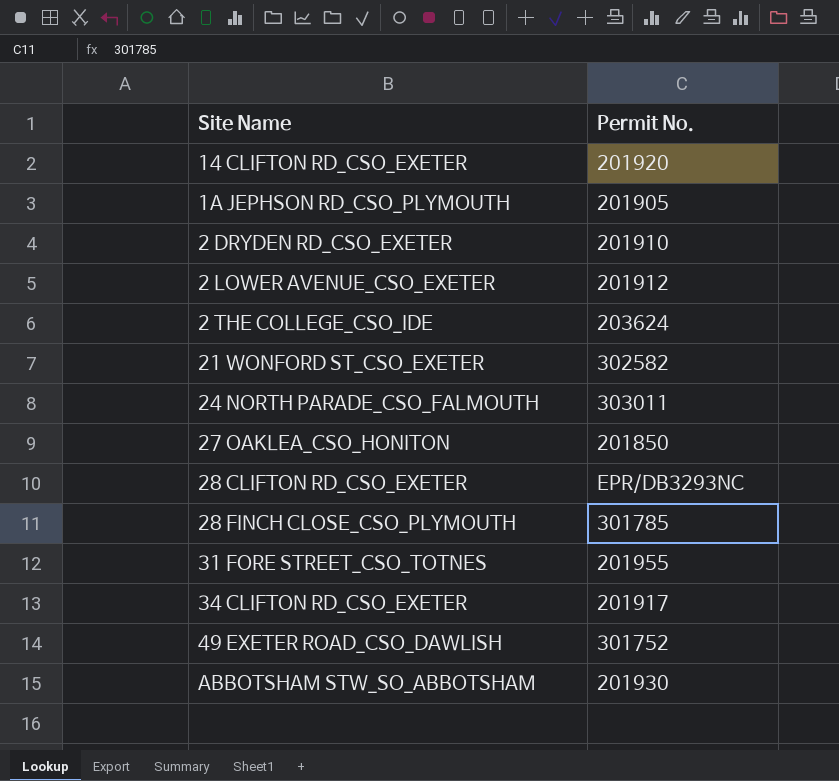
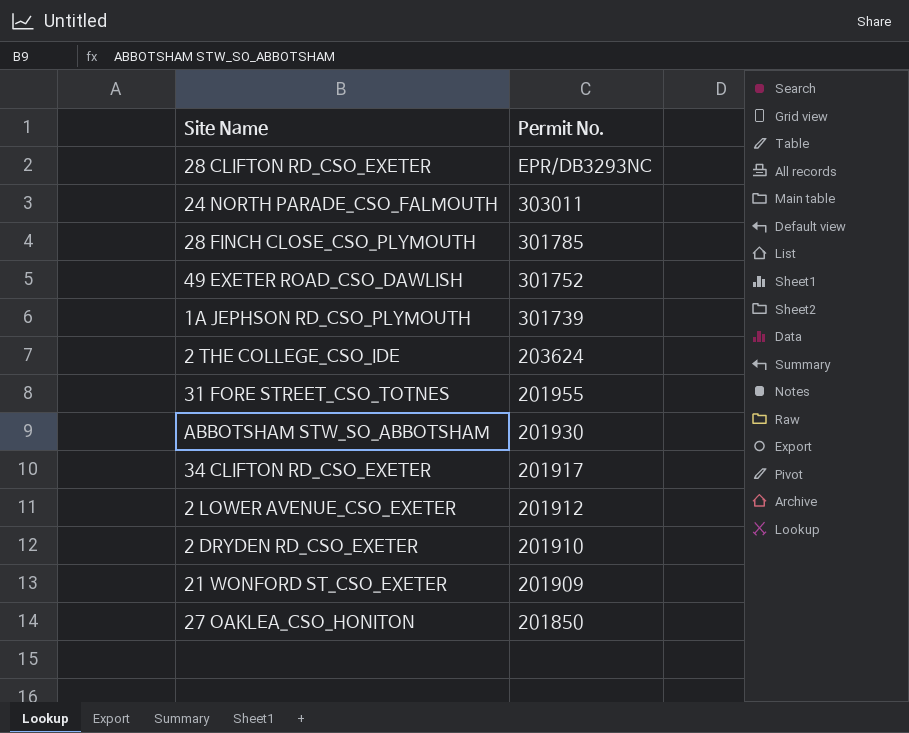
row order: none -> Permit No. descending
row 14 CLIFTON RD_CSO_EXETER: 201920 -> none
1A JEPHSON RD_CSO_PLYMOUTH | Permit No.: 201905 -> 301739
21 WONFORD ST_CSO_EXETER | Permit No.: 302582 -> 201909

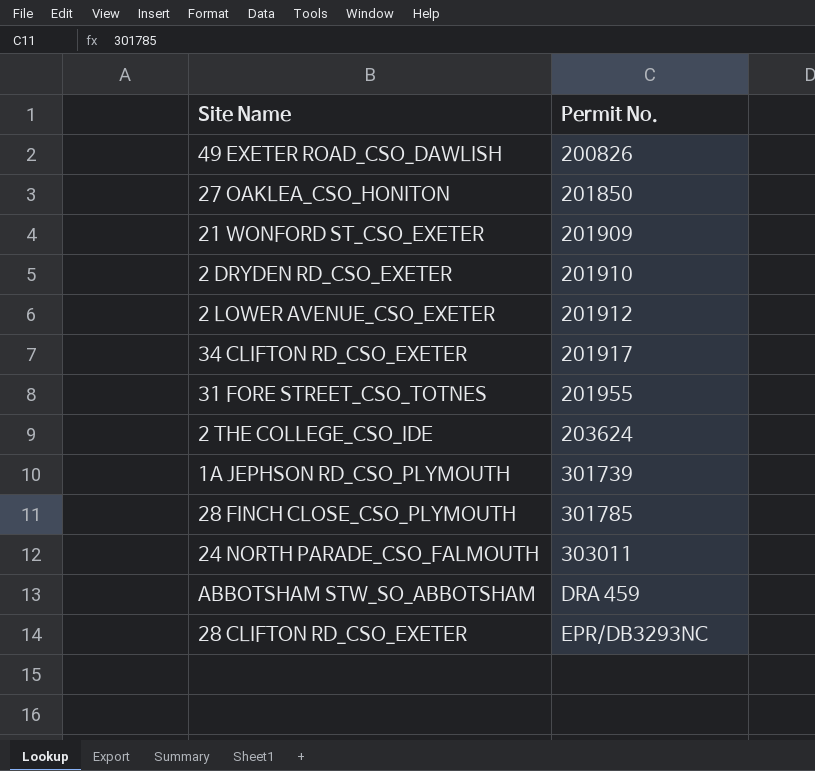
row order: Permit No. descending -> Permit No. ascending
49 EXETER ROAD_CSO_DAWLISH | Permit No.: 301752 -> 200826
ABBOTSHAM STW_SO_ABBOTSHAM | Permit No.: 201930 -> DRA 459

